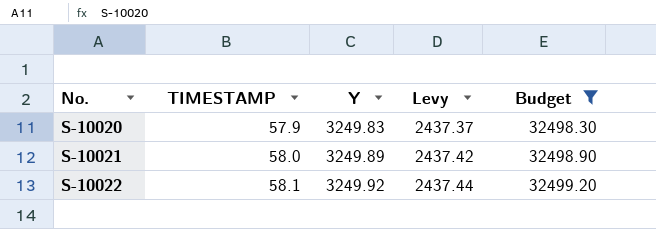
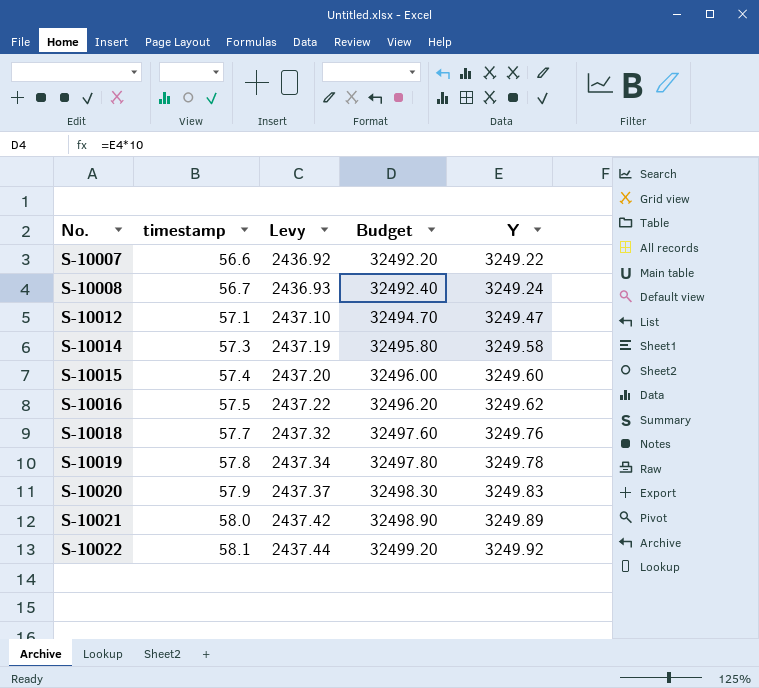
filter: Budget >= 32498.30 -> none
column name: TIMESTAMP -> timestamp
column Y | position: 3 -> 5

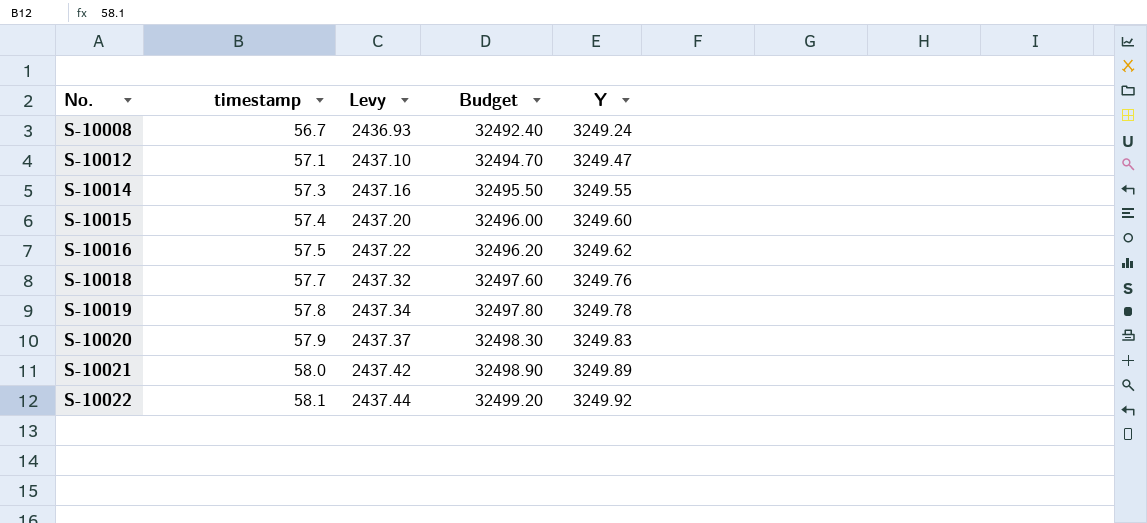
row S-10007: 56.6 | 2436.92 | 32492.20 | 3249.22 -> none
S-10014 | Levy: 2437.19 -> 2437.16
S-10014 | Budget: 32495.80 -> 32495.50
S-10014 | Y: 3249.58 -> 3249.55

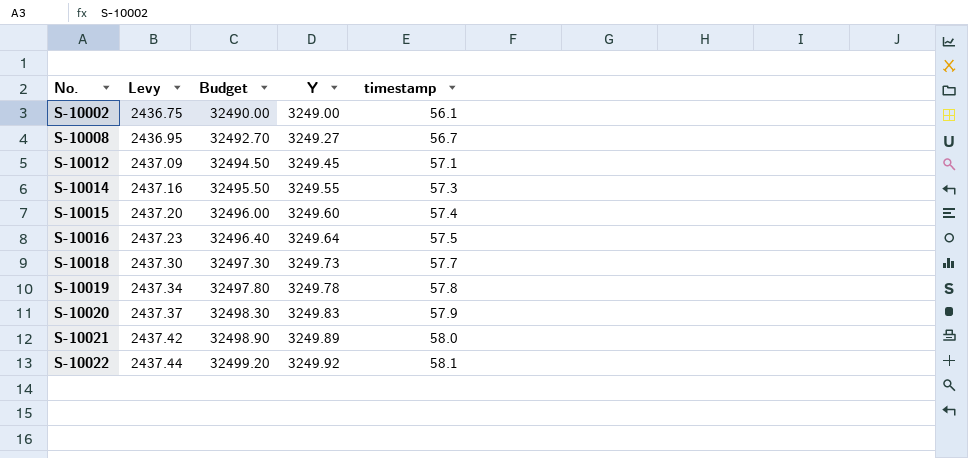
column timestamp | position: 2 -> 5
row S-10002: none -> 2436.75 | 32490.00 | 3249.00 | 56.1
S-10008 | Levy: 2436.93 -> 2436.95
S-10008 | Budget: 32492.40 -> 32492.70
S-10008 | Y: 3249.24 -> 3249.27
S-10012 | Levy: 2437.10 -> 2437.09
S-10012 | Budget: 32494.70 -> 32494.50
S-10012 | Y: 3249.47 -> 3249.45
S-10016 | Levy: 2437.22 -> 2437.23
S-10016 | Budget: 32496.20 -> 32496.40
S-10016 | Y: 3249.62 -> 3249.64
S-10018 | Levy: 2437.32 -> 2437.30
S-10018 | Budget: 32497.60 -> 32497.30
S-10018 | Y: 3249.76 -> 3249.73

